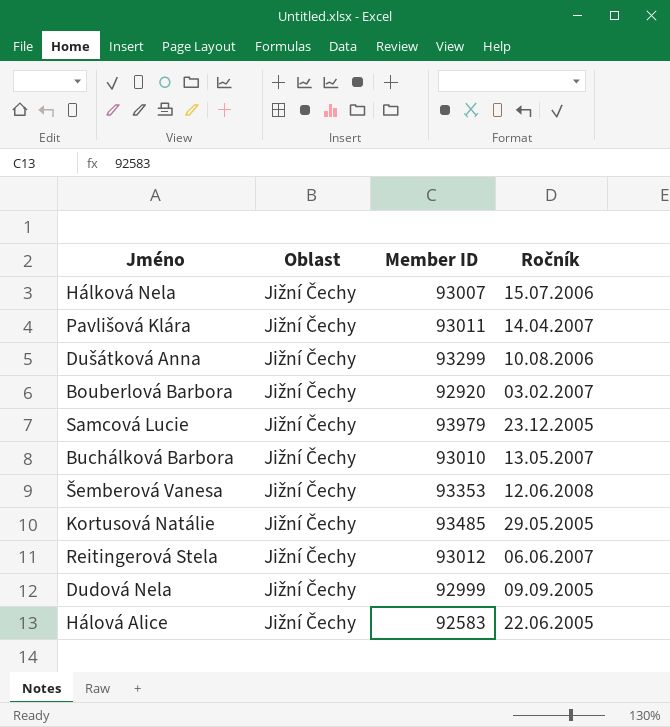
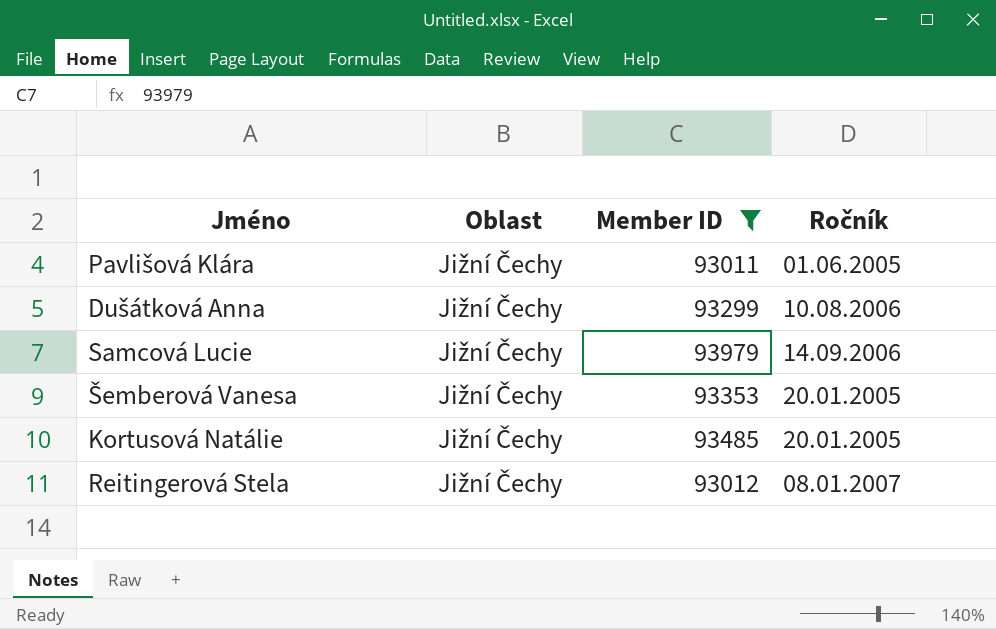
filter: none -> Member ID >= 93011
Pavlišová Klára | Ročník: 14.04.2007 -> 01.06.2005
Samcová Lucie | Ročník: 23.12.2005 -> 14.09.2006
Šemberová Vanesa | Ročník: 12.06.2008 -> 20.01.2005
Kortusová Natálie | Ročník: 29.05.2005 -> 20.01.2005
Reitingerová Stela | Ročník: 06.06.2007 -> 08.01.2007

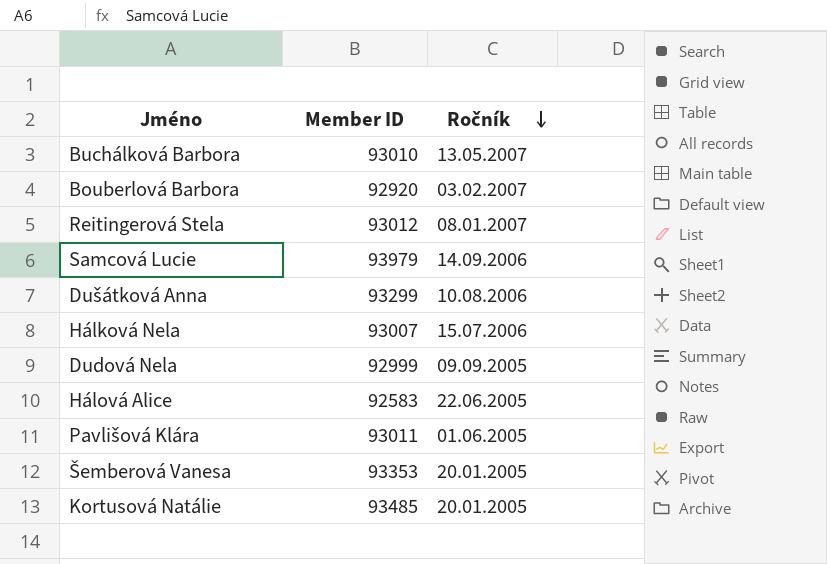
filter: Member ID >= 93011 -> none
row order: none -> Ročník descending
column Oblast | position: 2 -> none

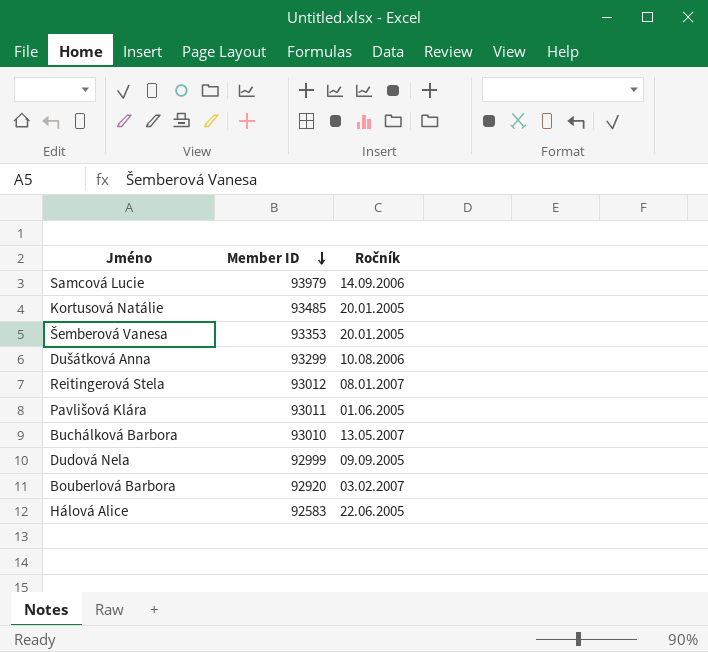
row order: Ročník descending -> Member ID descending
row Hálková Nela: 93007 | 15.07.2006 -> none

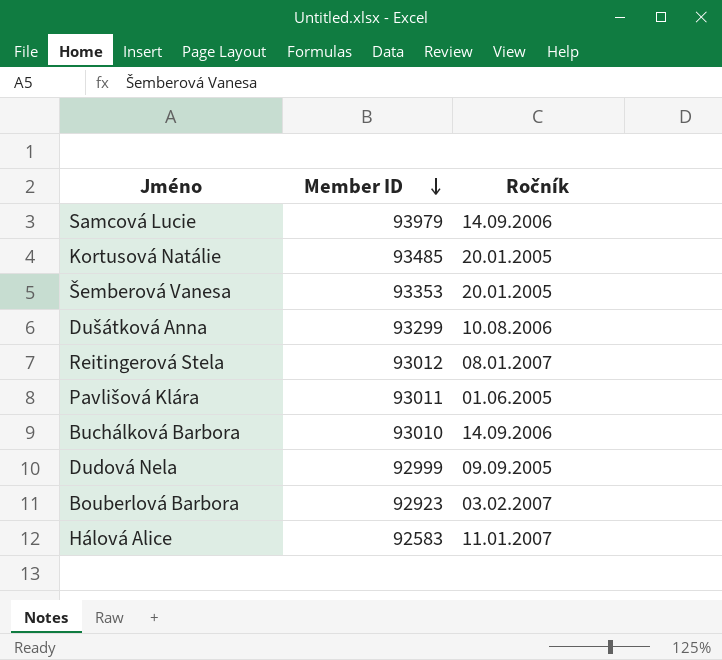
Buchálková Barbora | Ročník: 13.05.2007 -> 14.09.2006
Bouberlová Barbora | Member ID: 92920 -> 92923
Hálová Alice | Ročník: 22.06.2005 -> 11.01.2007

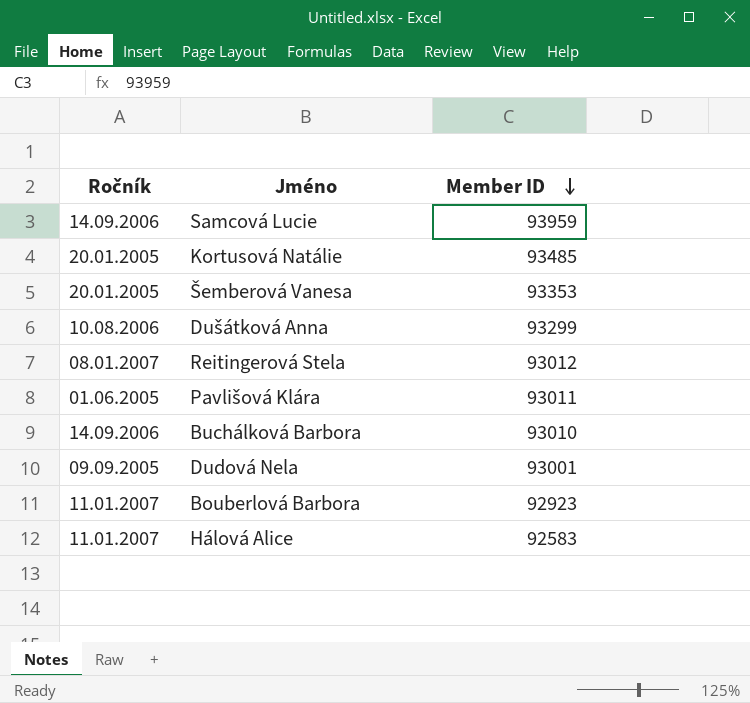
column Ročník | position: 3 -> 1
Samcová Lucie | Member ID: 93979 -> 93959
Dudová Nela | Member ID: 92999 -> 93001
Bouberlová Barbora | Ročník: 03.02.2007 -> 11.01.2007

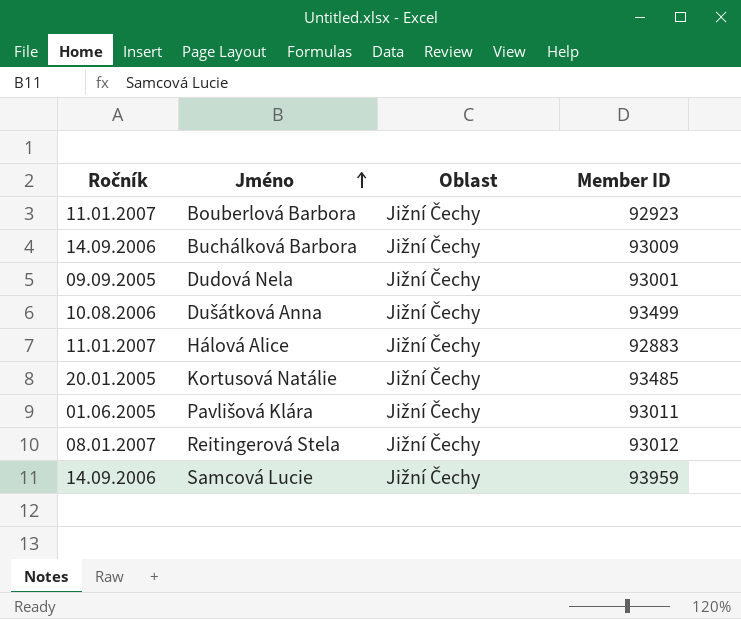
row order: Member ID descending -> Jméno ascending
column Oblast | position: none -> 3
row Šemberová Vanesa: 20.01.2005 | 93353 -> none
Buchálková Barbora | Member ID: 93010 -> 93009
Dušátková Anna | Member ID: 93299 -> 93499
Hálová Alice | Member ID: 92583 -> 92883

